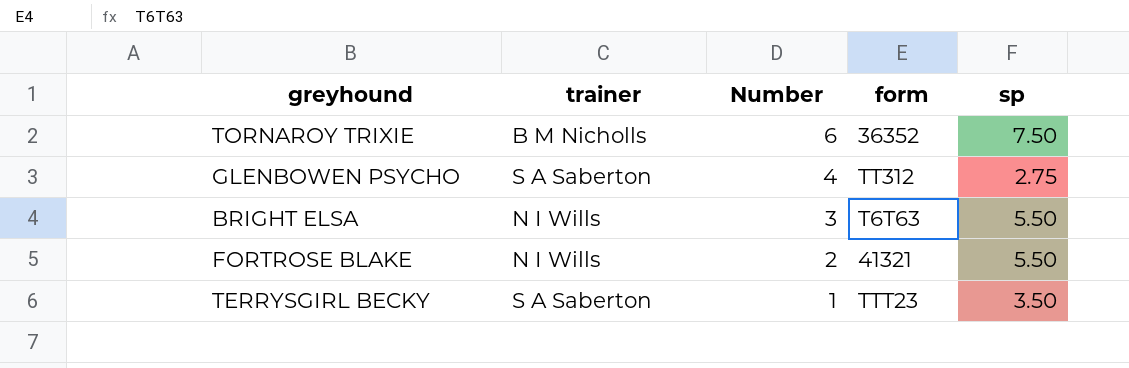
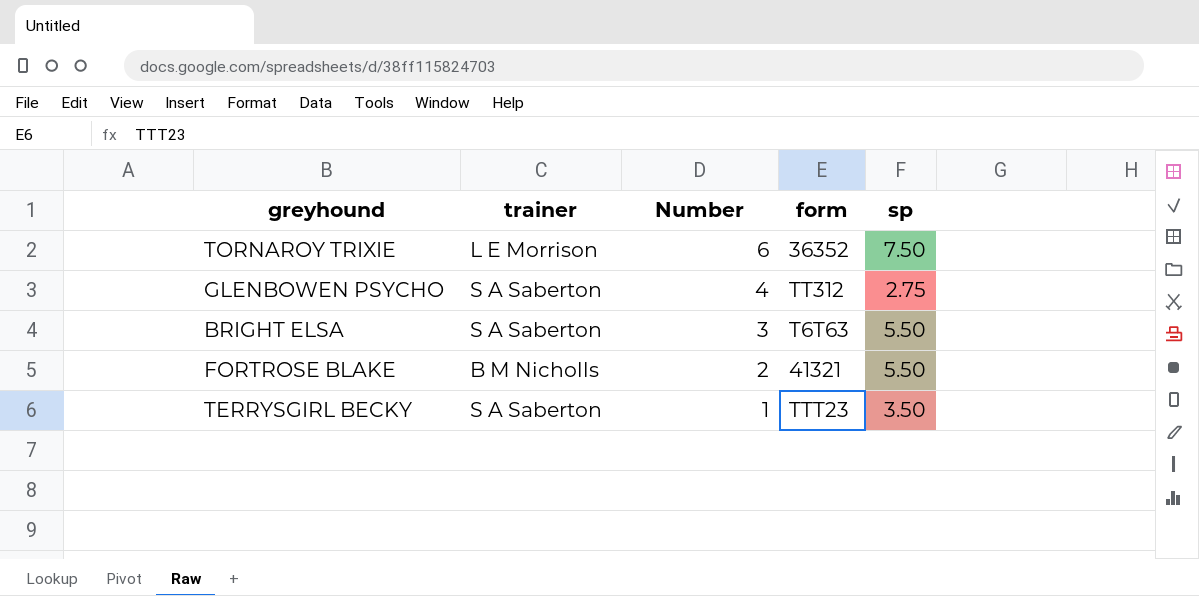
TORNAROY TRIXIE | trainer: B M Nicholls -> L E Morrison
BRIGHT ELSA | trainer: N I Wills -> S A Saberton
FORTROSE BLAKE | trainer: N I Wills -> B M Nicholls

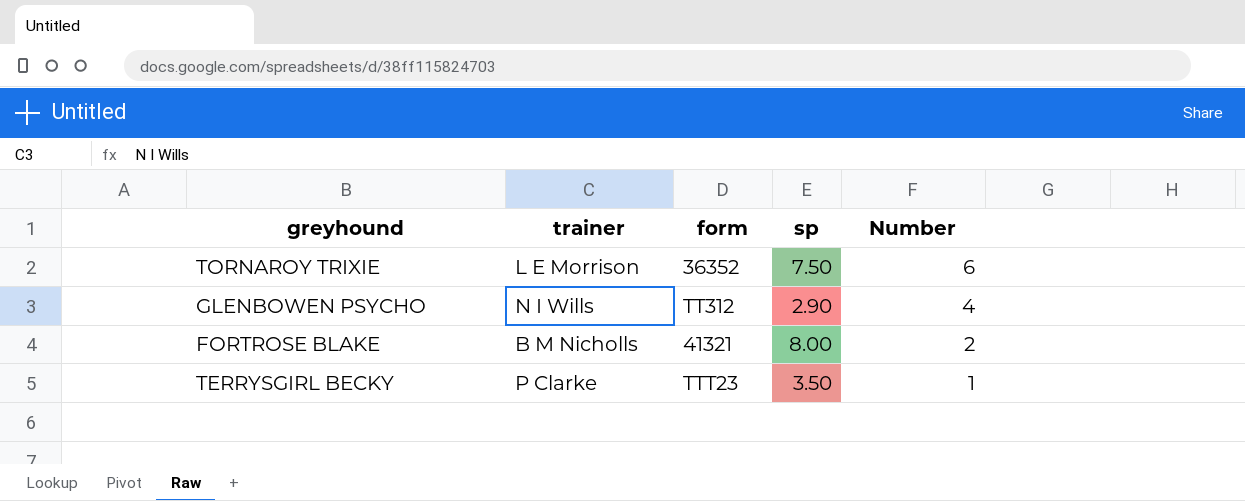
column Number | position: 3 -> 5
row BRIGHT ELSA: S A Saberton | 3 | T6T63 | 5.50 -> none
GLENBOWEN PSYCHO | trainer: S A Saberton -> N I Wills
GLENBOWEN PSYCHO | sp: 2.75 -> 2.90
FORTROSE BLAKE | sp: 5.50 -> 8.00
TERRYSGIRL BECKY | trainer: S A Saberton -> P Clarke

